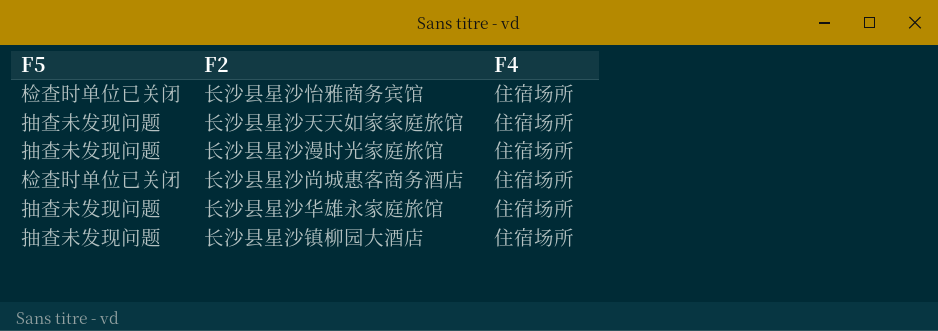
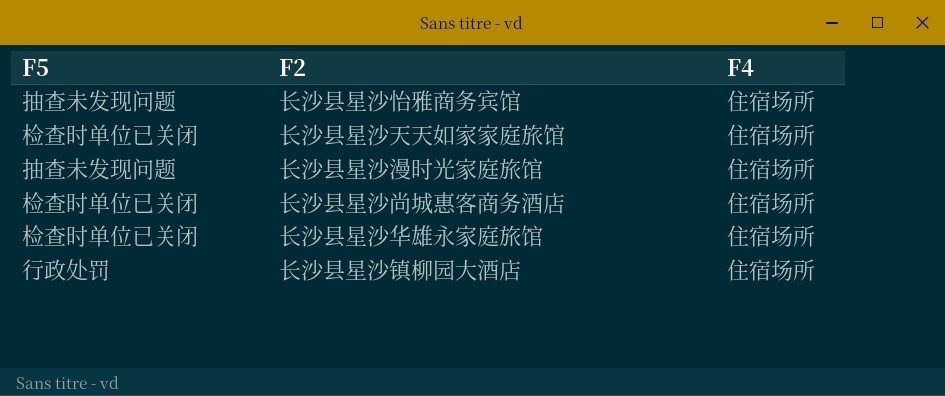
长沙县星沙怡雅商务宾馆 | F5: 检查时单位已关闭 -> 抽查未发现问题
长沙县星沙天天如家家庭旅馆 | F5: 抽查未发现问题 -> 检查时单位已关闭
长沙县星沙华雄永家庭旅馆 | F5: 抽查未发现问题 -> 检查时单位已关闭
长沙县星沙镇柳园大酒店 | F5: 抽查未发现问题 -> 行政处罚

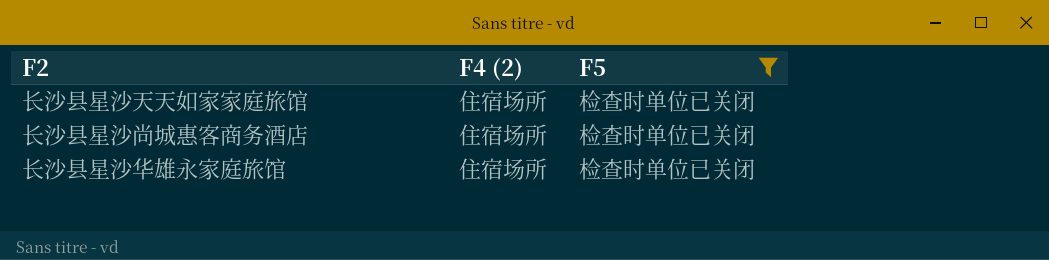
filter: none -> F5 = 检查时单位已关闭
column name: F4 -> F4 (2)
column F5 | position: 1 -> 3

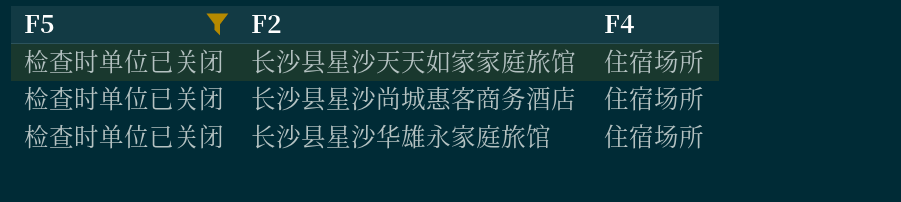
column F5 | position: 3 -> 1
column name: F4 (2) -> F4

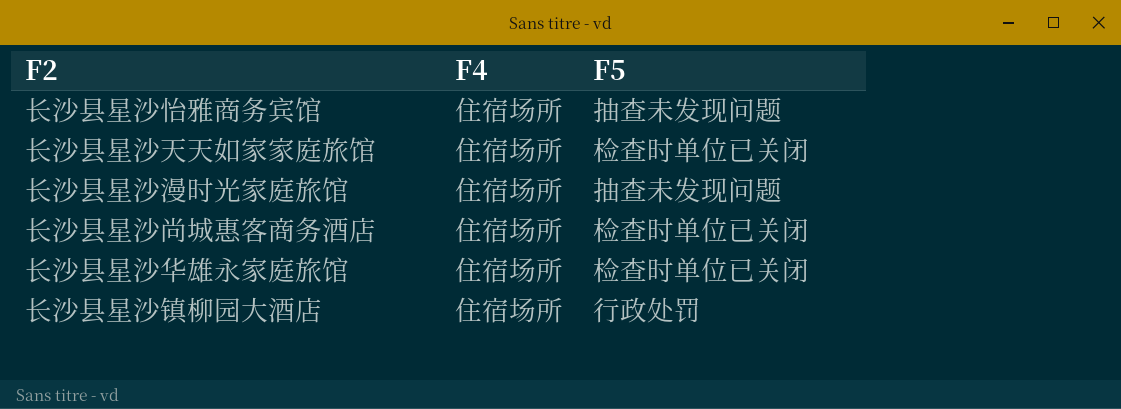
filter: F5 = 检查时单位已关闭 -> none
column F5 | position: 1 -> 3

